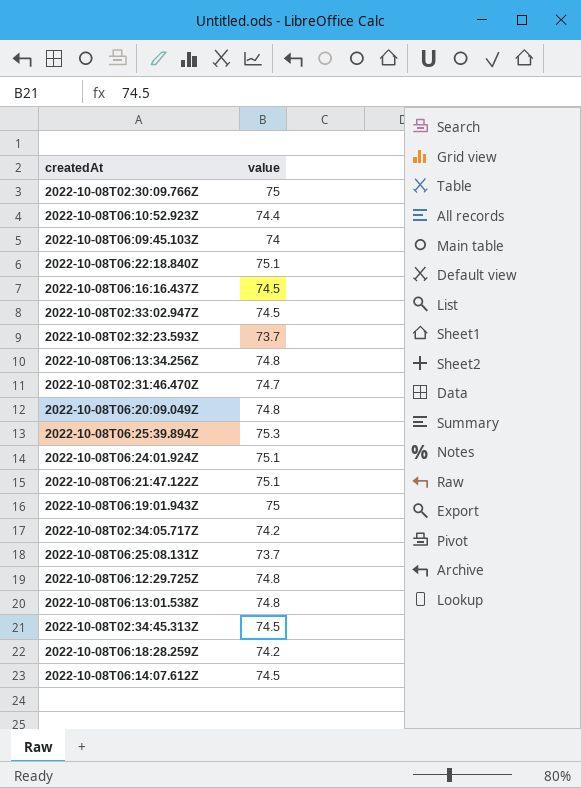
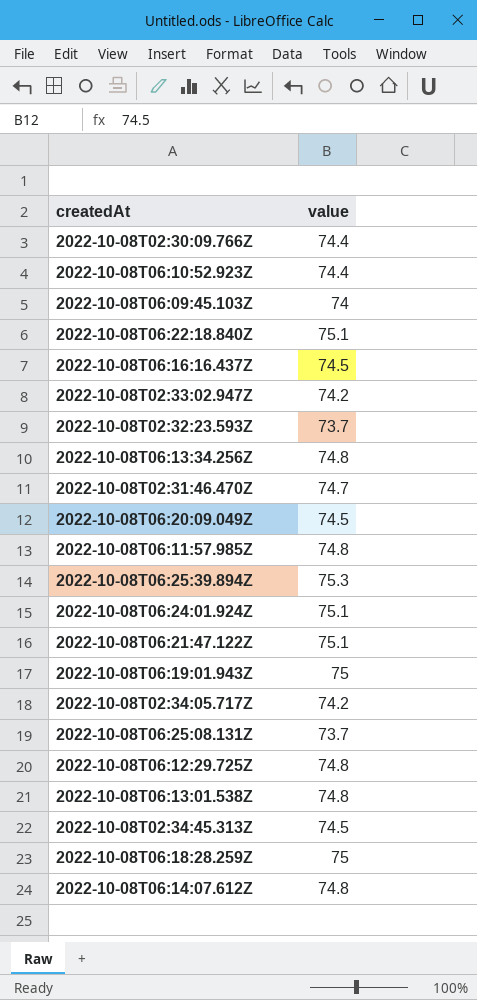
2022-10-08T02:30:09.766Z | value: 75 -> 74.4
2022-10-08T02:33:02.947Z | value: 74.5 -> 74.2
2022-10-08T06:20:09.049Z | value: 74.8 -> 74.5
row 2022-10-08T06:11:57.985Z: none -> 74.8
2022-10-08T06:18:28.259Z | value: 74.2 -> 75
2022-10-08T06:14:07.612Z | value: 74.5 -> 74.8

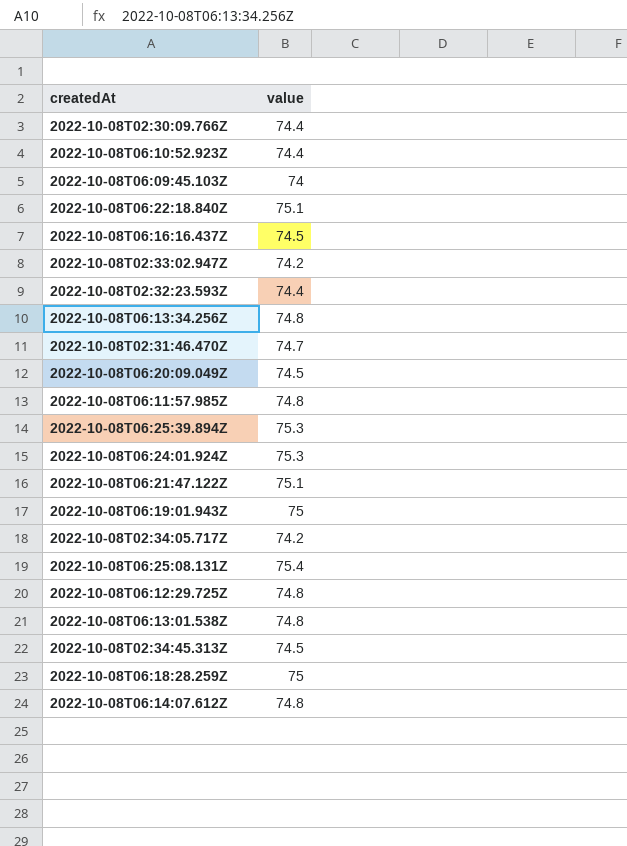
2022-10-08T02:32:23.593Z | value: 73.7 -> 74.4
2022-10-08T06:24:01.924Z | value: 75.1 -> 75.3
2022-10-08T06:25:08.131Z | value: 73.7 -> 75.4

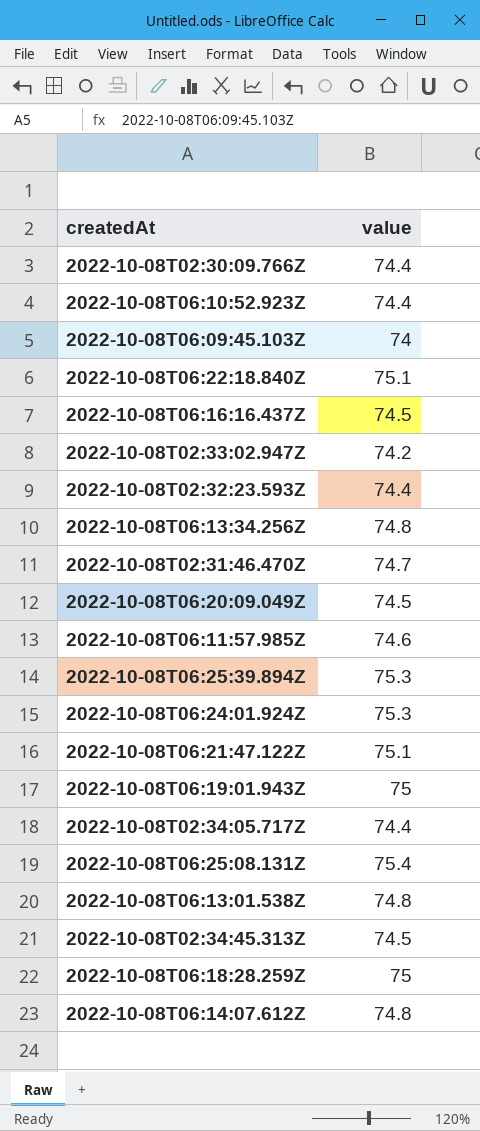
row 2022-10-08T06:12:29.725Z: 74.8 -> none
2022-10-08T06:11:57.985Z | value: 74.8 -> 74.6
2022-10-08T02:34:05.717Z | value: 74.2 -> 74.4

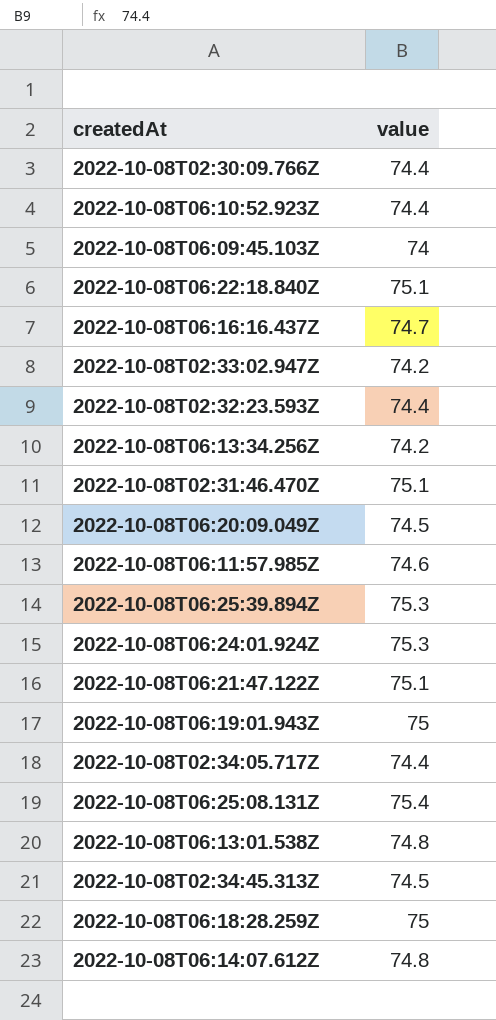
2022-10-08T06:16:16.437Z | value: 74.5 -> 74.7
2022-10-08T06:13:34.256Z | value: 74.8 -> 74.2
2022-10-08T02:31:46.470Z | value: 74.7 -> 75.1

